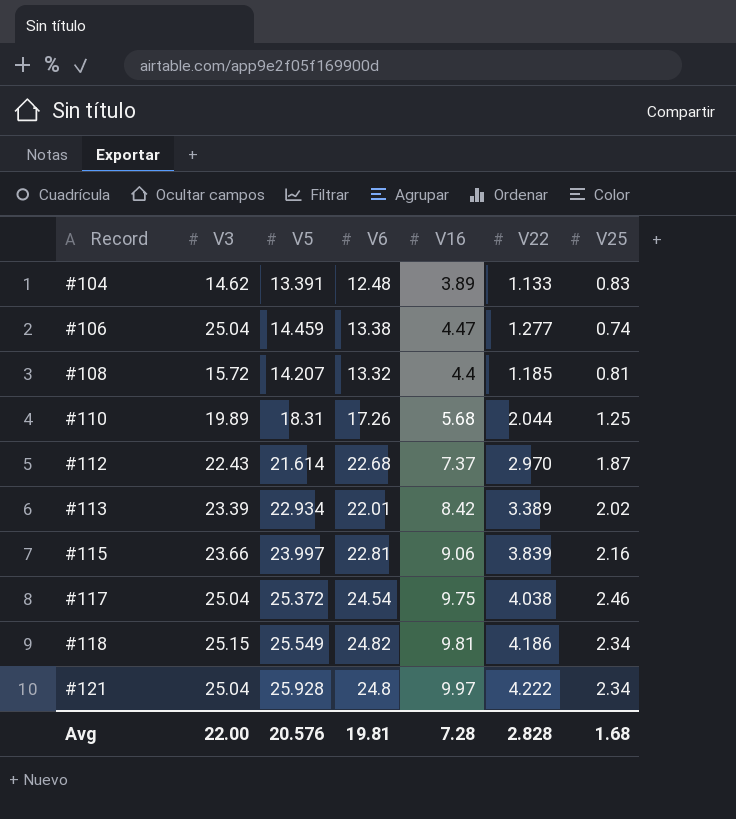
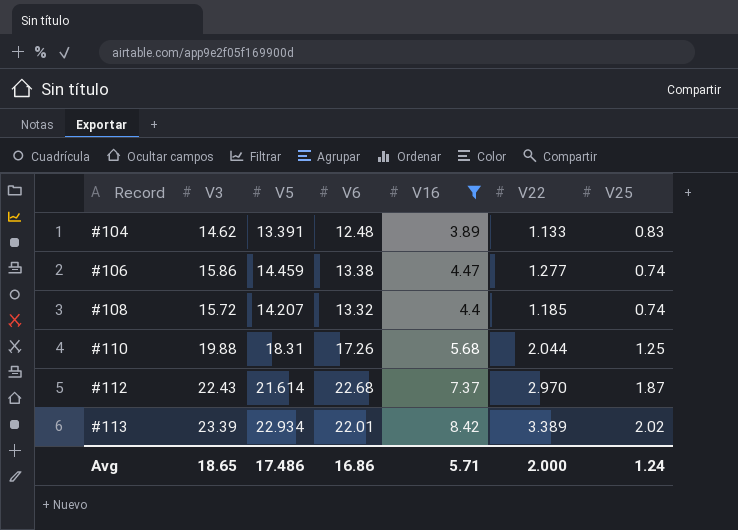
filter: none -> V16 <= 8.42
#106 | V3: 25.04 -> 15.86
#108 | V25: 0.81 -> 0.74
#110 | V3: 19.89 -> 19.88
Avg | V3: 22.00 -> 18.65
Avg | V5: 20.576 -> 17.486
Avg | V6: 19.81 -> 16.86
Avg | V16: 7.28 -> 5.71
Avg | V22: 2.828 -> 2.000
Avg | V25: 1.68 -> 1.24

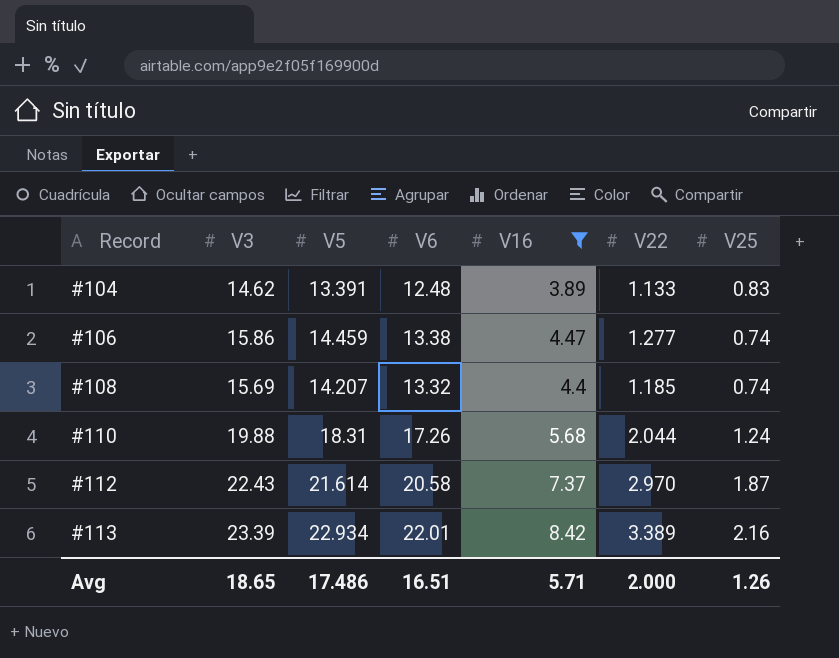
#108 | V3: 15.72 -> 15.69
#110 | V25: 1.25 -> 1.24
#112 | V6: 22.68 -> 20.58
#113 | V25: 2.02 -> 2.16
Avg | V6: 16.86 -> 16.51
Avg | V25: 1.24 -> 1.26

